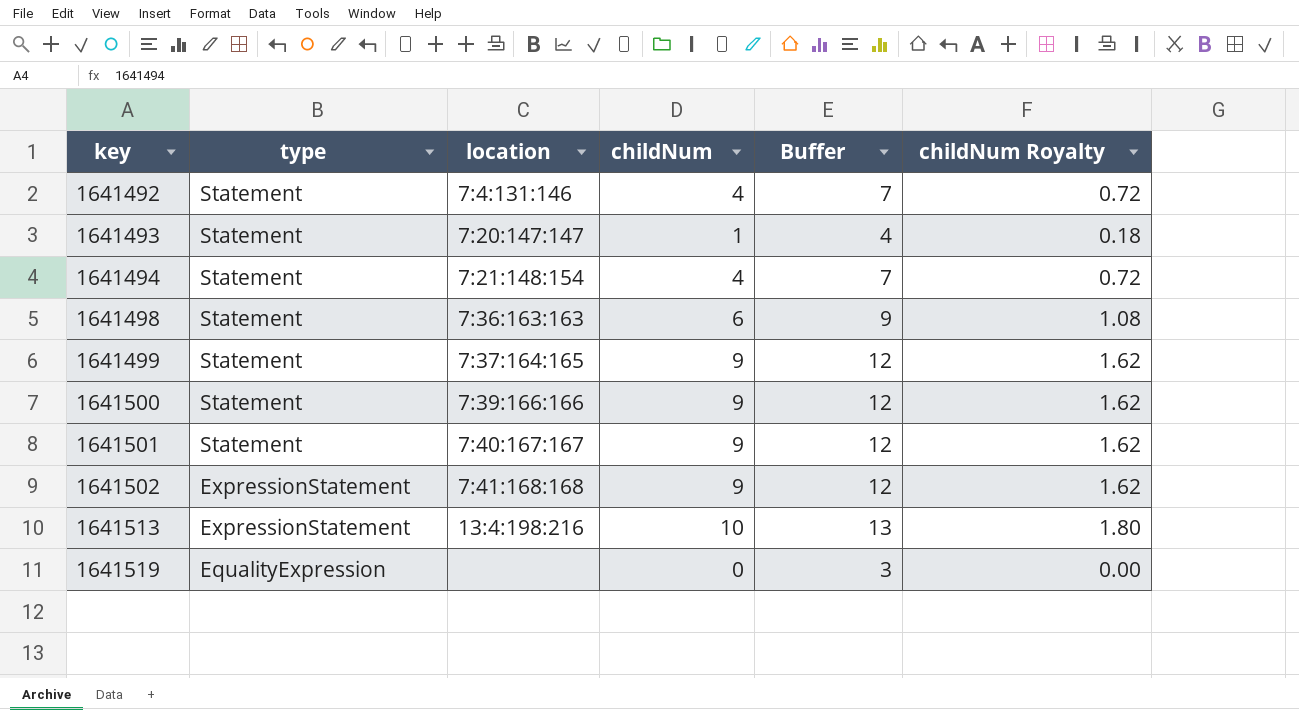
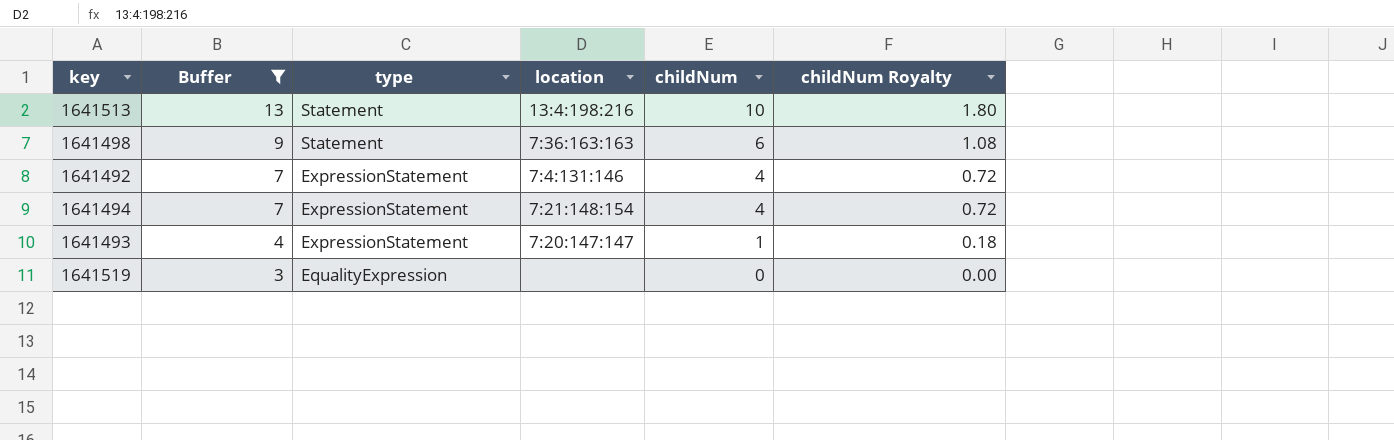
filter: none -> Buffer != 12
row order: key ascending -> Buffer descending
column Buffer | position: 5 -> 2
1641513 | type: ExpressionStatement -> Statement
1641492 | type: Statement -> ExpressionStatement
1641494 | type: Statement -> ExpressionStatement
1641493 | type: Statement -> ExpressionStatement

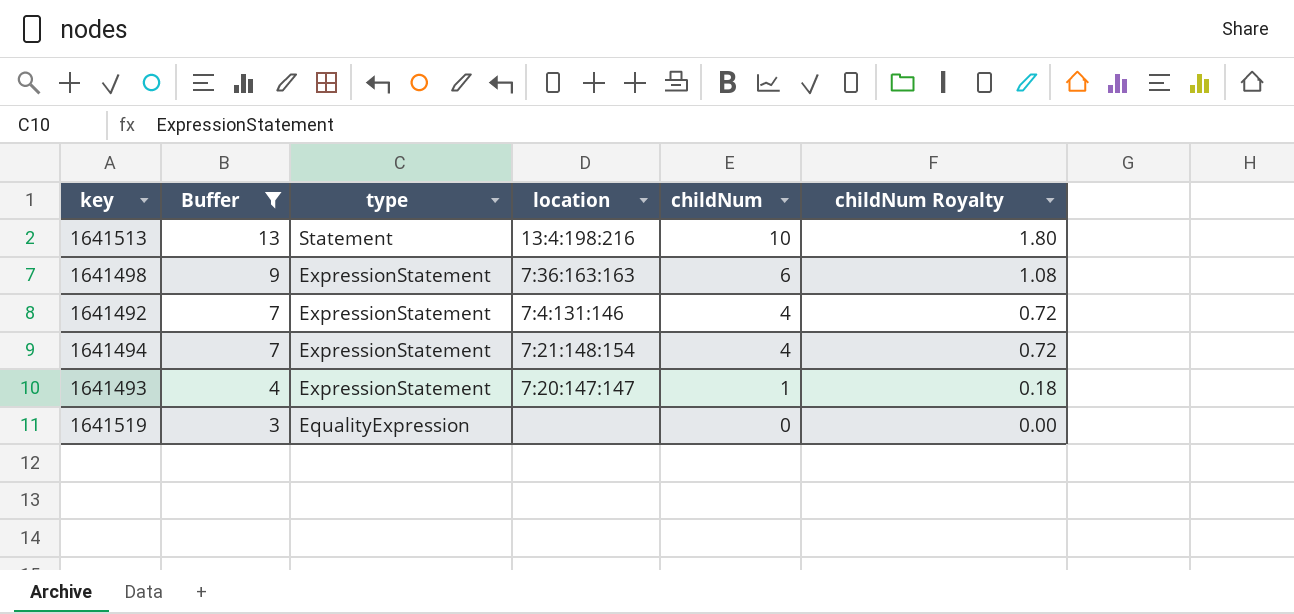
1641498 | type: Statement -> ExpressionStatement

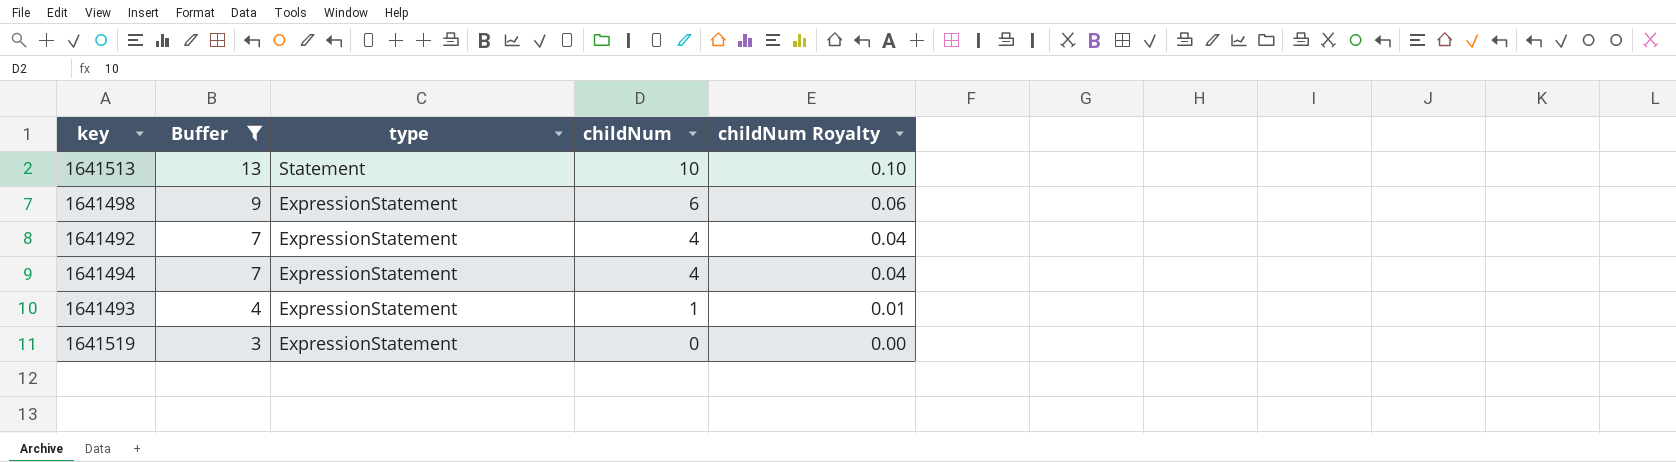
column location | position: 4 -> none
column childNum Royalty | formula: [childNum] * 0.18 -> [childNum] * 0.01
1641519 | type: EqualityExpression -> ExpressionStatement

